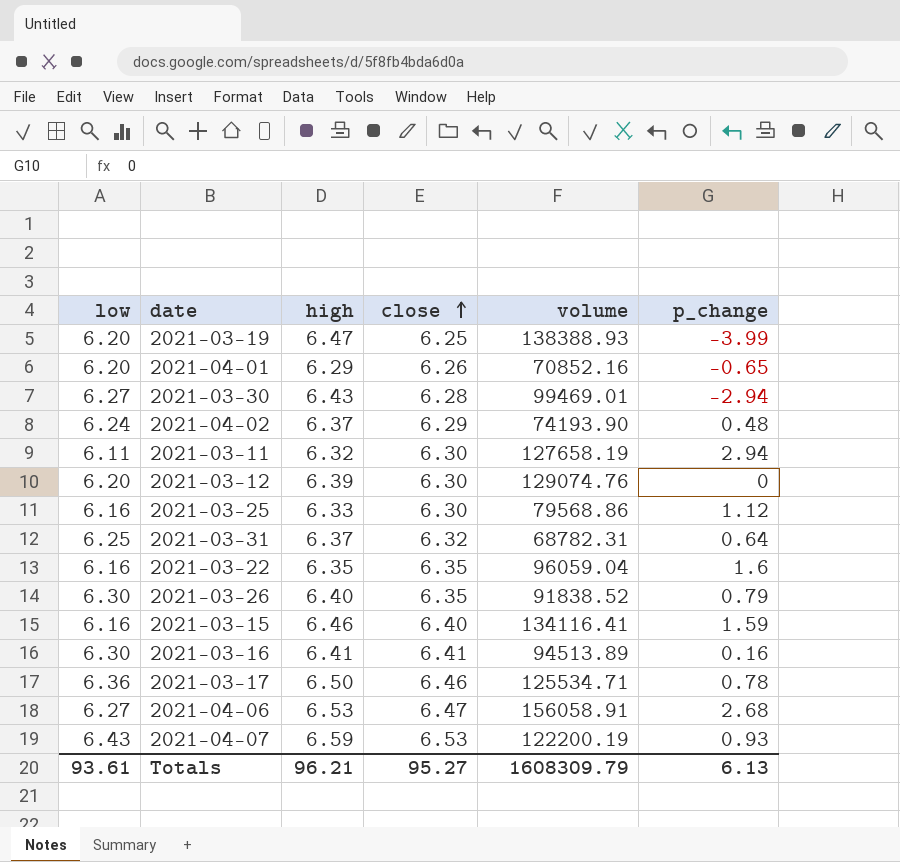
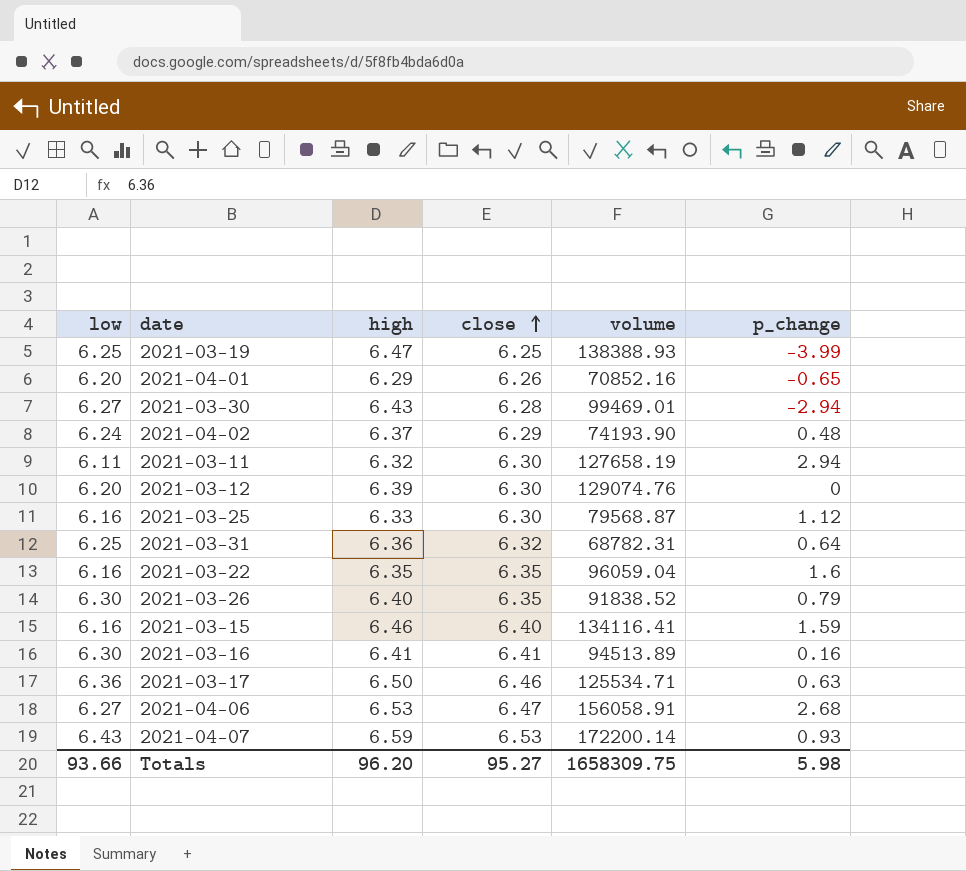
2021-03-19 | low: 6.20 -> 6.25
2021-03-25 | volume: 79568.86 -> 79568.87
2021-03-31 | high: 6.37 -> 6.36
2021-03-17 | p_change: 0.78 -> 0.63
2021-04-07 | volume: 122200.19 -> 172200.14
Totals | low: 93.61 -> 93.66
Totals | high: 96.21 -> 96.20
Totals | volume: 1608309.79 -> 1658309.75
Totals | p_change: 6.13 -> 5.98

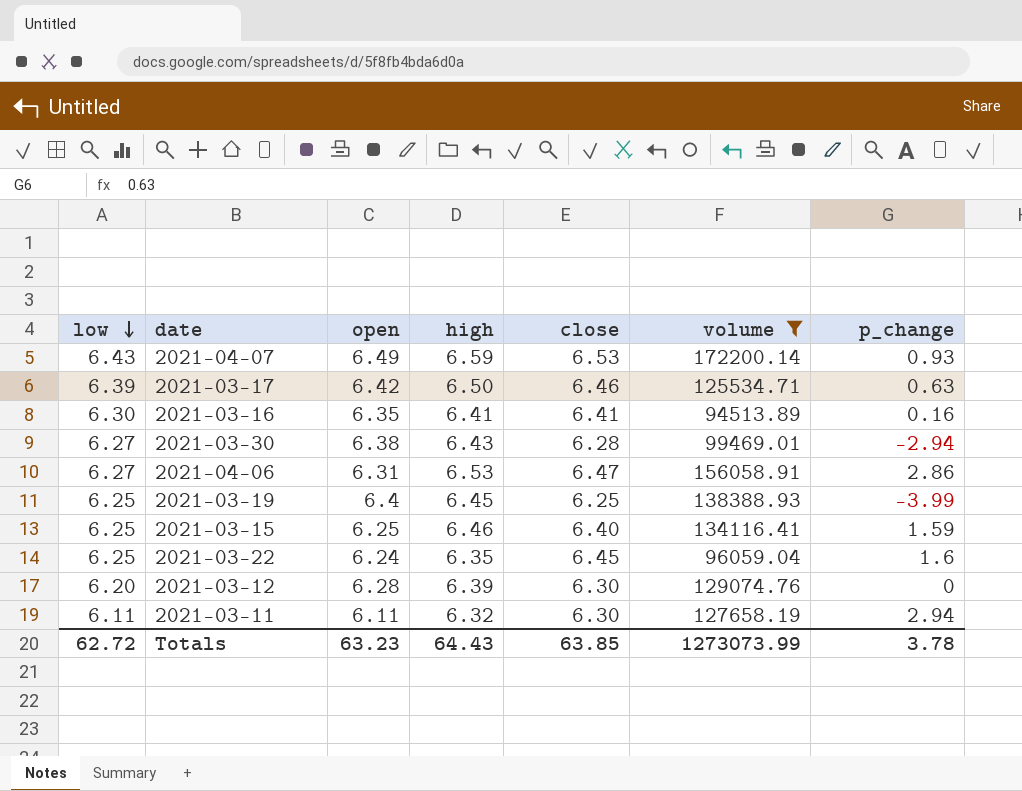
filter: none -> volume >= 94513.89
row order: close ascending -> low descending
column open | position: none -> 3
2021-03-17 | low: 6.36 -> 6.39
2021-04-06 | p_change: 2.68 -> 2.86
2021-03-19 | high: 6.47 -> 6.45
2021-03-15 | low: 6.16 -> 6.25
2021-03-22 | low: 6.16 -> 6.25
2021-03-22 | close: 6.35 -> 6.45
Totals | low: 93.66 -> 62.72
Totals | high: 96.20 -> 64.43
Totals | close: 95.27 -> 63.85
Totals | volume: 1658309.75 -> 1273073.99
Totals | p_change: 5.98 -> 3.78

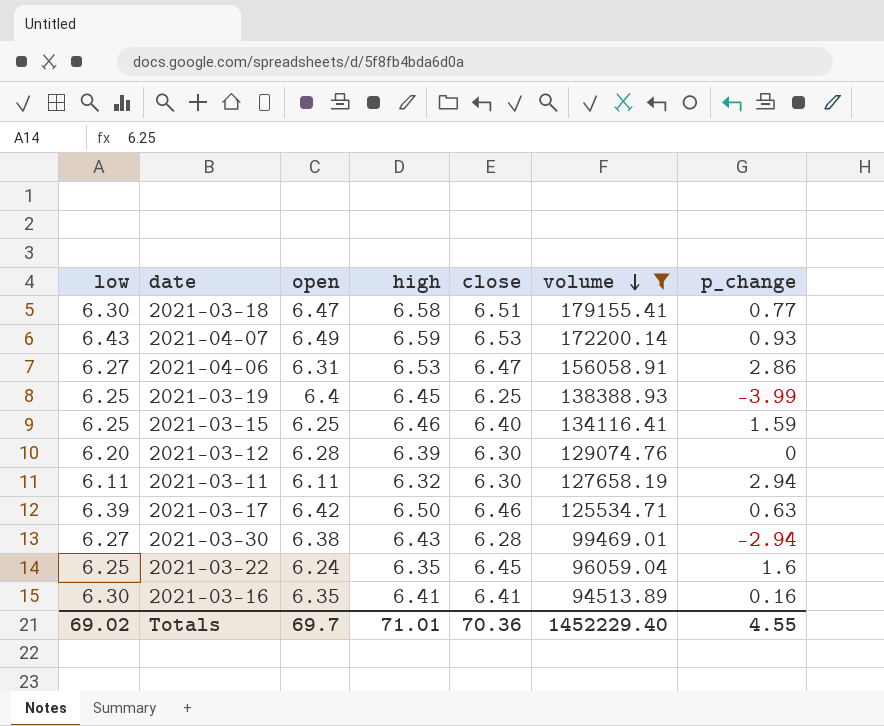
row order: low descending -> volume descending
row 2021-03-18: none -> 6.30 | 6.47 | 6.58 | 6.51 | 179155.41 | 0.77
Totals | low: 62.72 -> 69.02
Totals | open: 63.23 -> 69.7
Totals | high: 64.43 -> 71.01
Totals | close: 63.85 -> 70.36
Totals | volume: 1273073.99 -> 1452229.40
Totals | p_change: 3.78 -> 4.55

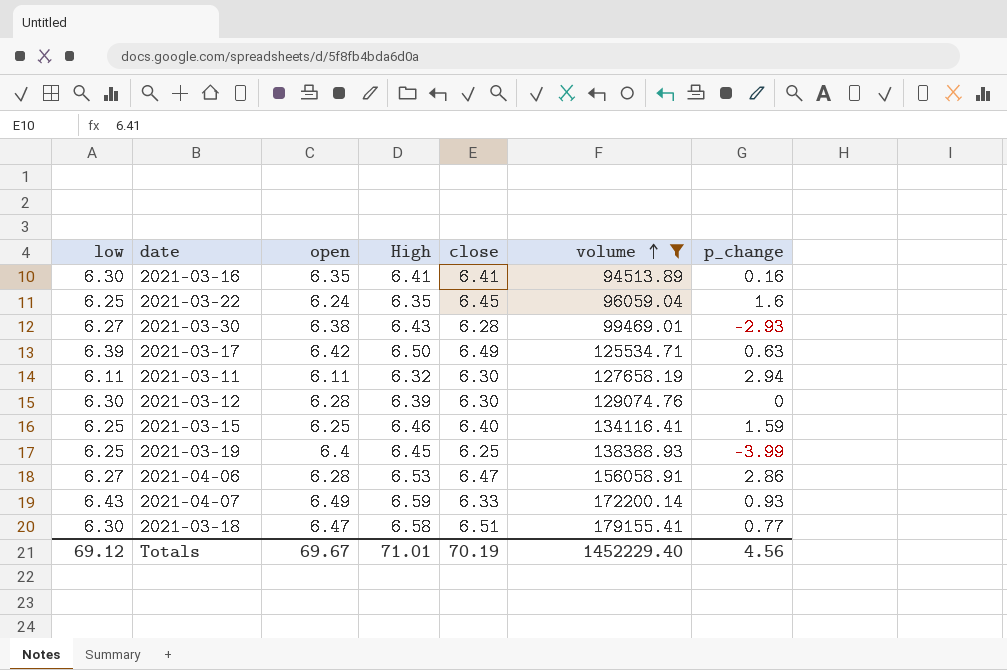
row order: volume descending -> volume ascending
column name: high -> High
2021-03-30 | p_change: -2.94 -> -2.93
2021-03-17 | close: 6.46 -> 6.49
2021-03-12 | low: 6.20 -> 6.30
2021-04-06 | open: 6.31 -> 6.28
2021-04-07 | close: 6.53 -> 6.33
Totals | low: 69.02 -> 69.12
Totals | open: 69.7 -> 69.67
Totals | close: 70.36 -> 70.19
Totals | p_change: 4.55 -> 4.56

